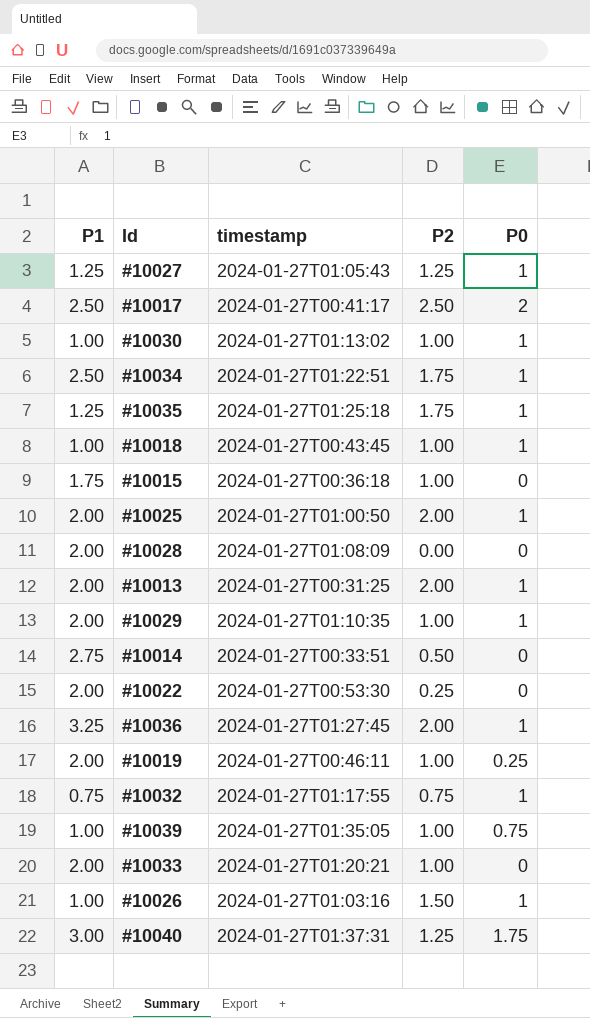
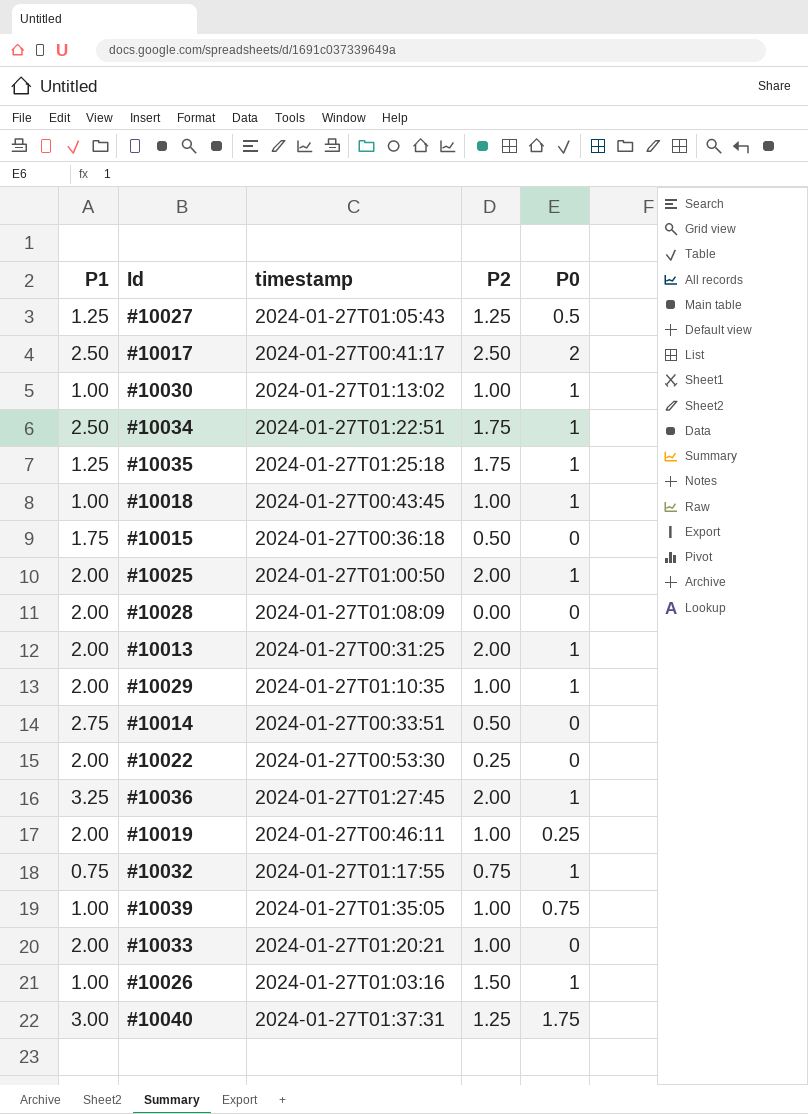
#10027 | P0: 1 -> 0.5
#10015 | P2: 1.00 -> 0.50

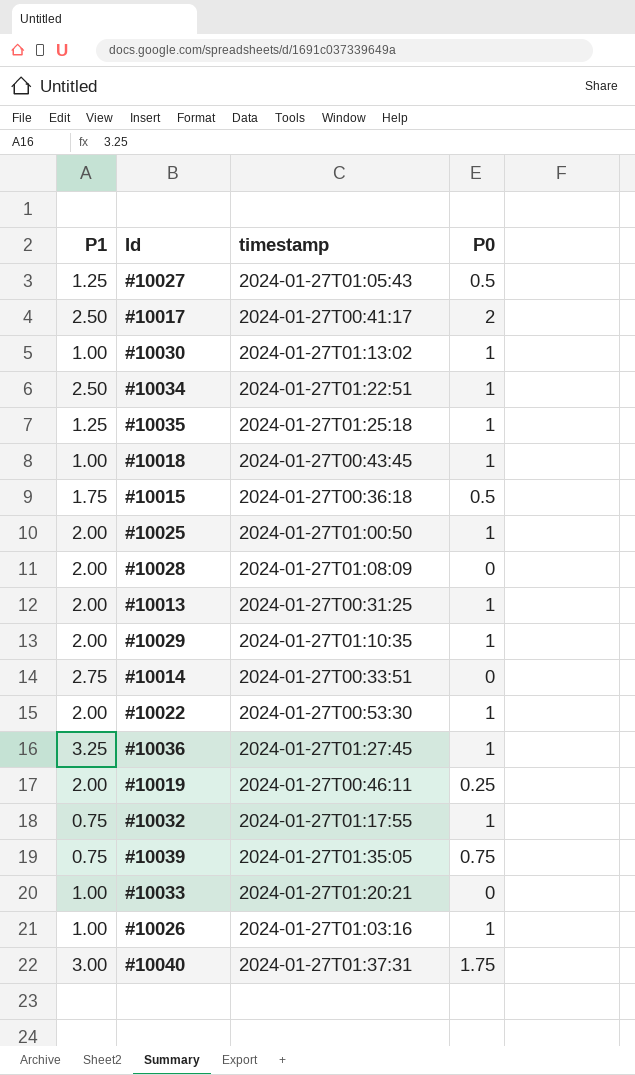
column P2 | position: 4 -> none
#10015 | P0: 0 -> 0.5
#10022 | P0: 0 -> 1
#10039 | P1: 1.00 -> 0.75
#10033 | P1: 2.00 -> 1.00

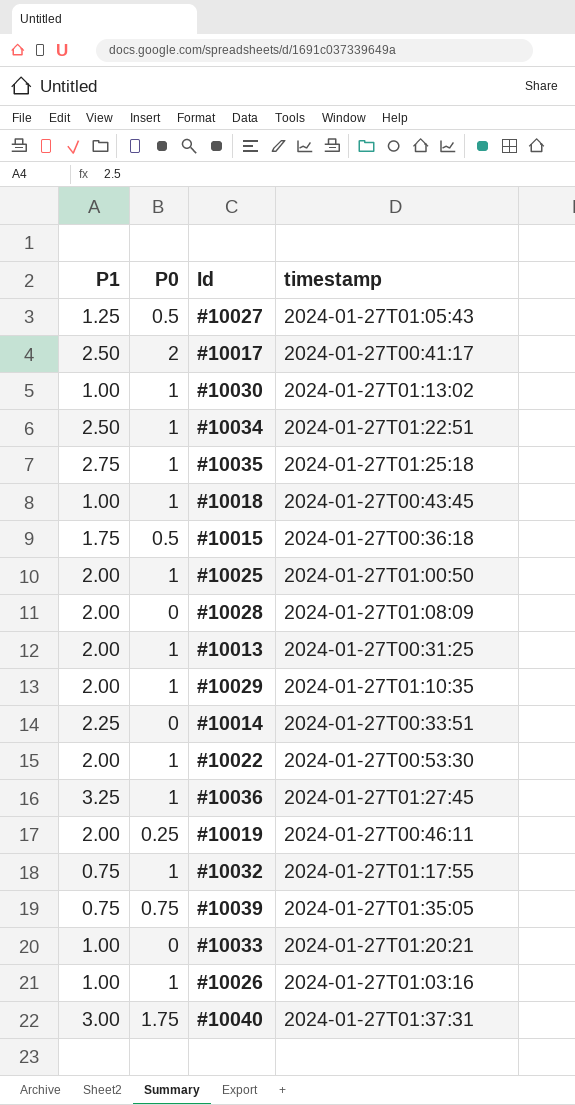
column P0 | position: 4 -> 2
#10035 | P1: 1.25 -> 2.75
#10014 | P1: 2.75 -> 2.25

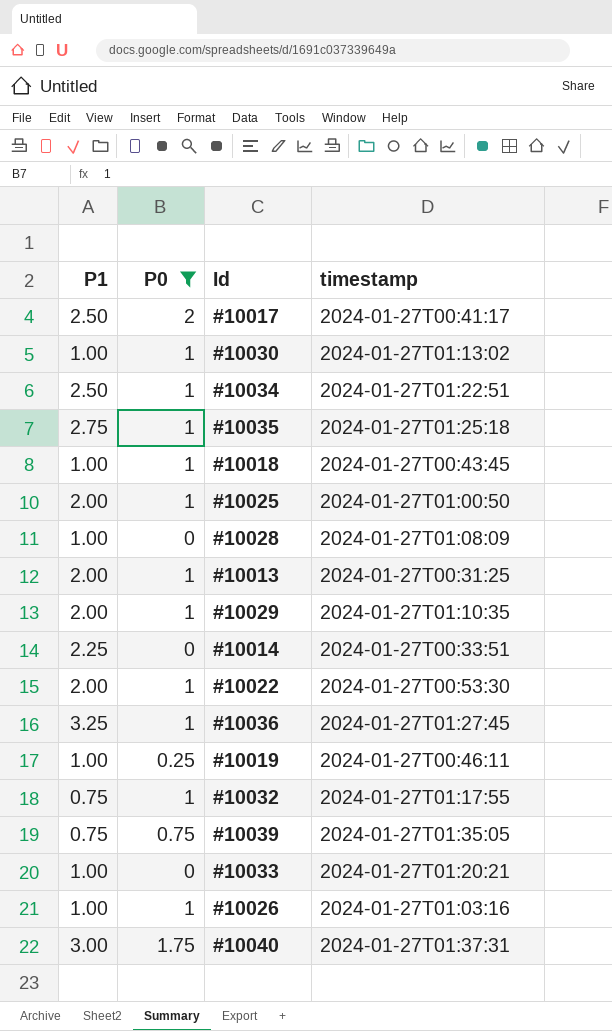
filter: none -> P0 != 0.5
#10028 | P1: 2.00 -> 1.00
#10019 | P1: 2.00 -> 1.00

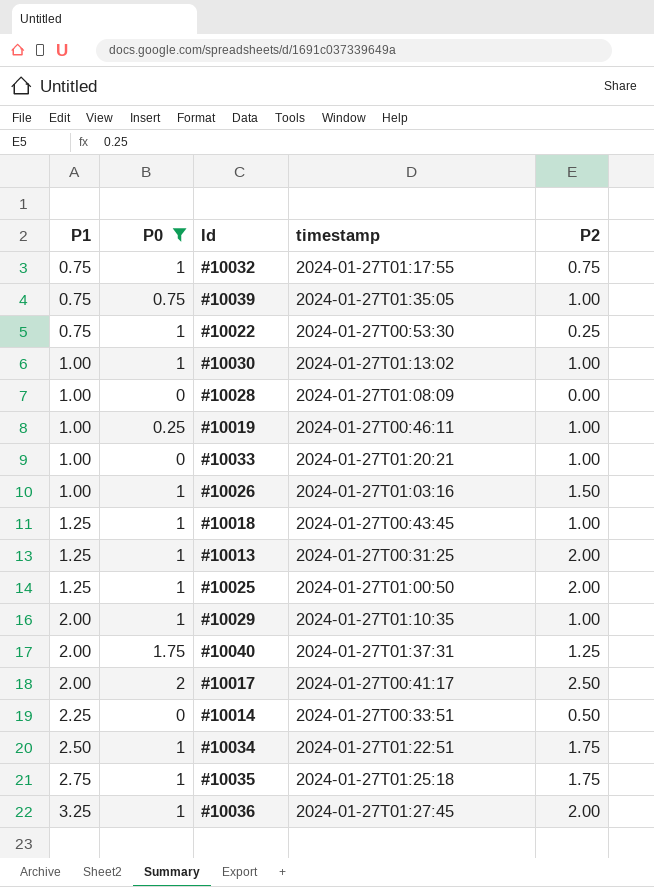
row order: none -> P1 ascending
column P2 | position: none -> 5
#10022 | P1: 2.00 -> 0.75
#10018 | P1: 1.00 -> 1.25
#10013 | P1: 2.00 -> 1.25
#10025 | P1: 2.00 -> 1.25
#10040 | P1: 3.00 -> 2.00
#10017 | P1: 2.50 -> 2.00

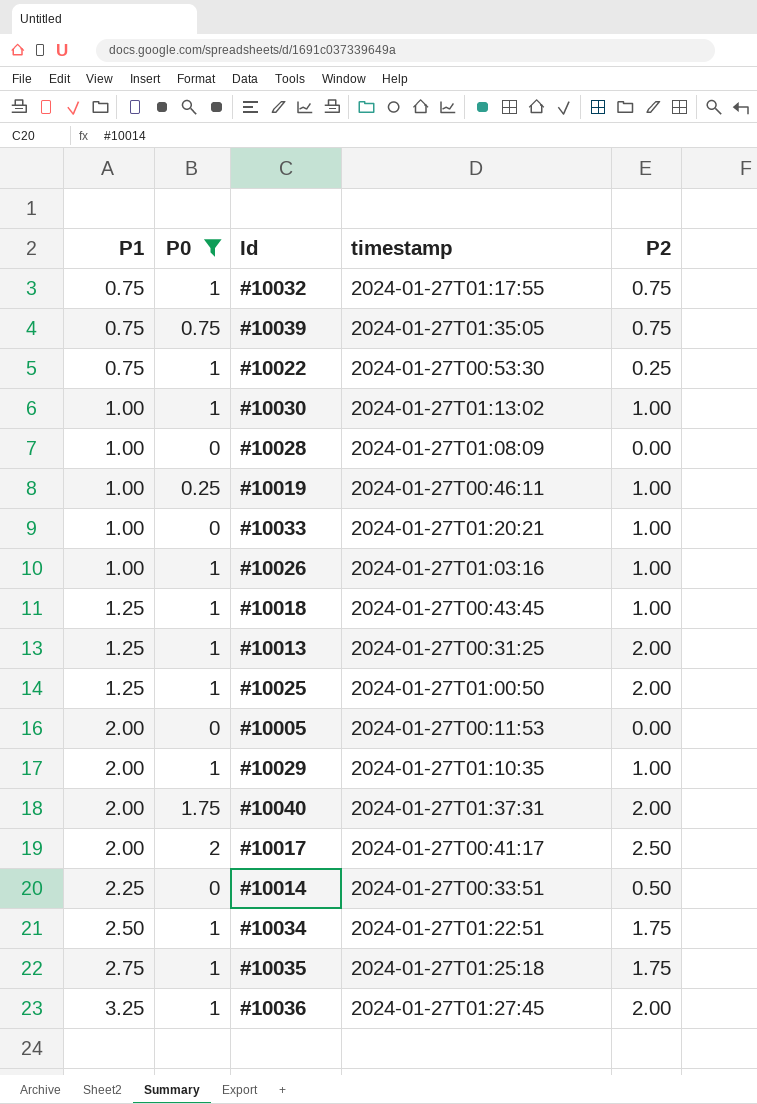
#10039 | P2: 1.00 -> 0.75
#10026 | P2: 1.50 -> 1.00
row #10005: none -> 2.00 | 0 | 2024-01-27T00:11:53 | 0.00
#10040 | P2: 1.25 -> 2.00

